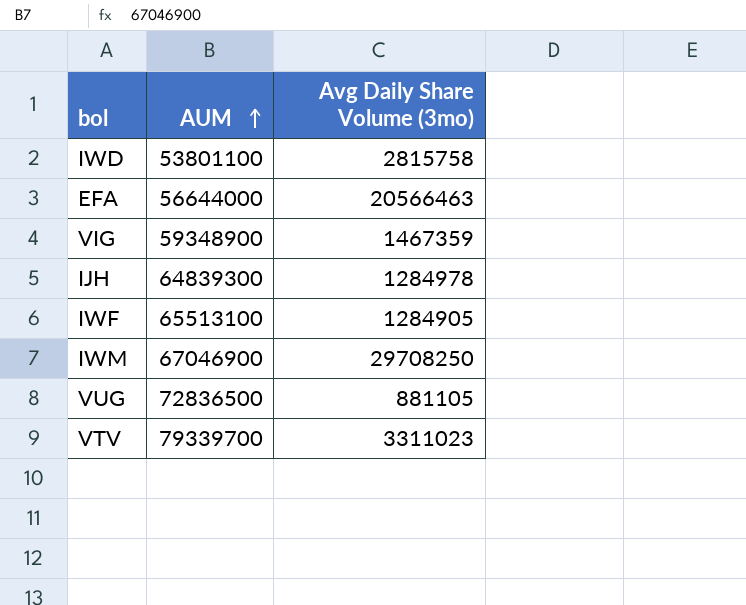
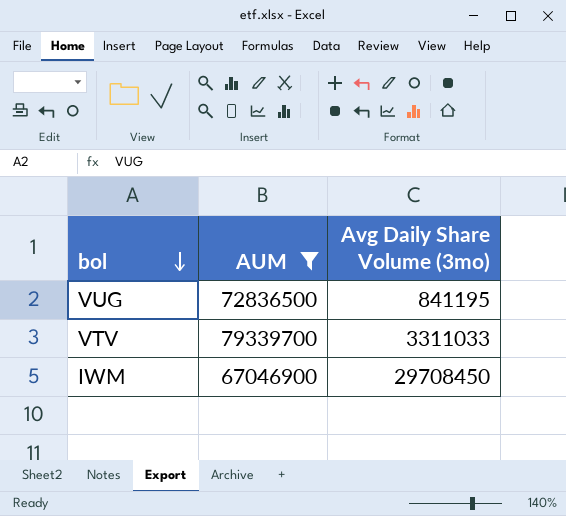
filter: none -> AUM >= 67046900
row order: AUM ascending -> bol descending
VUG | Avg Daily Share Volume (3mo): 881105 -> 841195
VTV | Avg Daily Share Volume (3mo): 3311023 -> 3311033
IWM | Avg Daily Share Volume (3mo): 29708250 -> 29708450

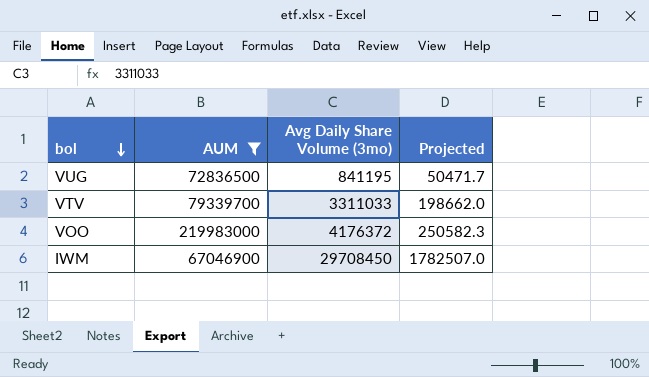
column Projected | formula: none -> [Avg Daily Share Volume (3mo)] * 0.06
row VOO: none -> 219983000 | 4176372 | 250582.3

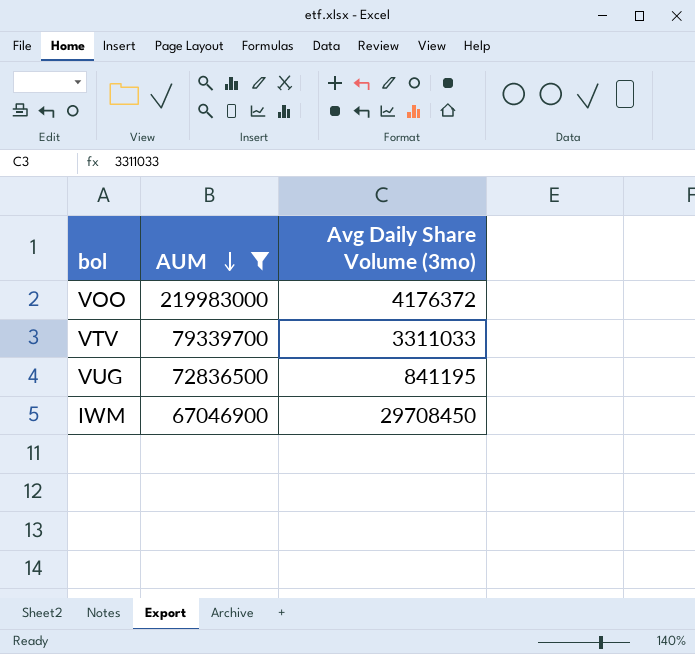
row order: bol descending -> AUM descending
column Projected | formula: [Avg Daily Share Volume (3mo)] * 0.06 -> none

